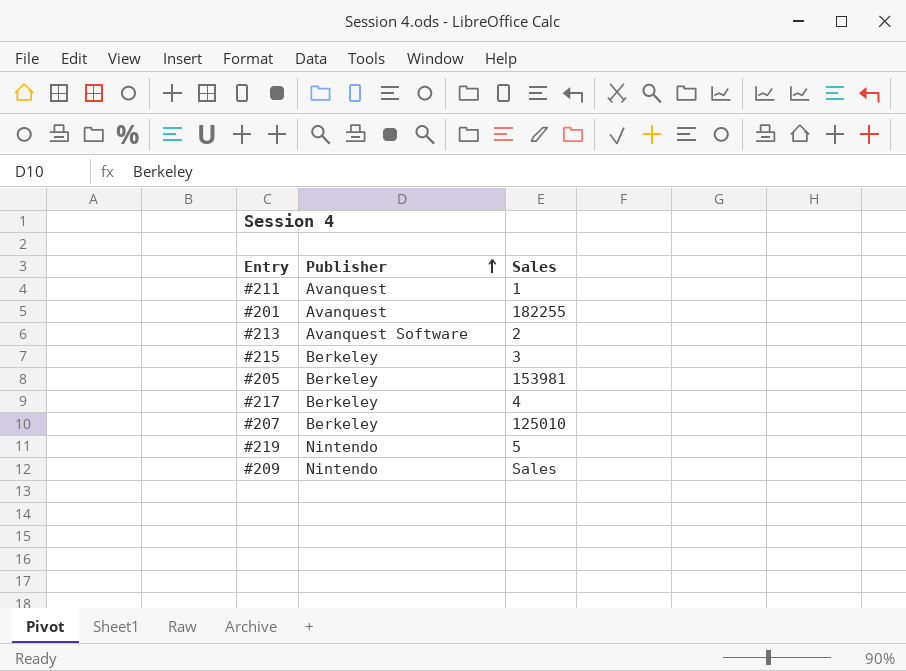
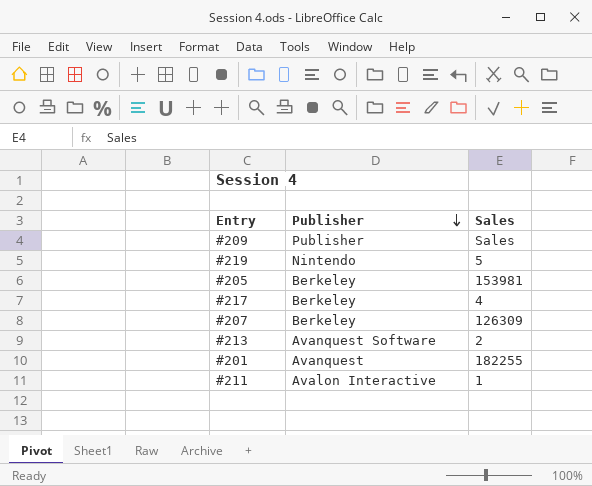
row order: Publisher ascending -> Publisher descending
row #215: Berkeley | 3 -> none
#209 | Publisher: Nintendo -> Publisher
#207 | Sales: 125010 -> 126309
#211 | Publisher: Avanquest -> Avalon Interactive

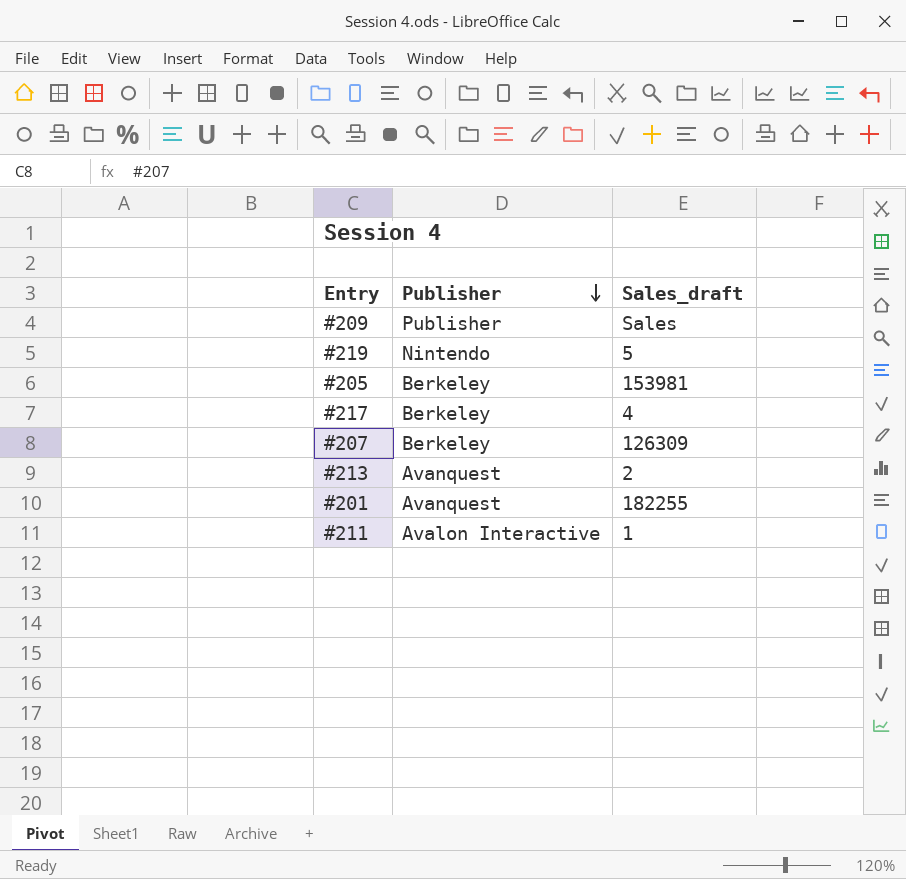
column name: Sales -> Sales_draft
#213 | Publisher: Avanquest Software -> Avanquest

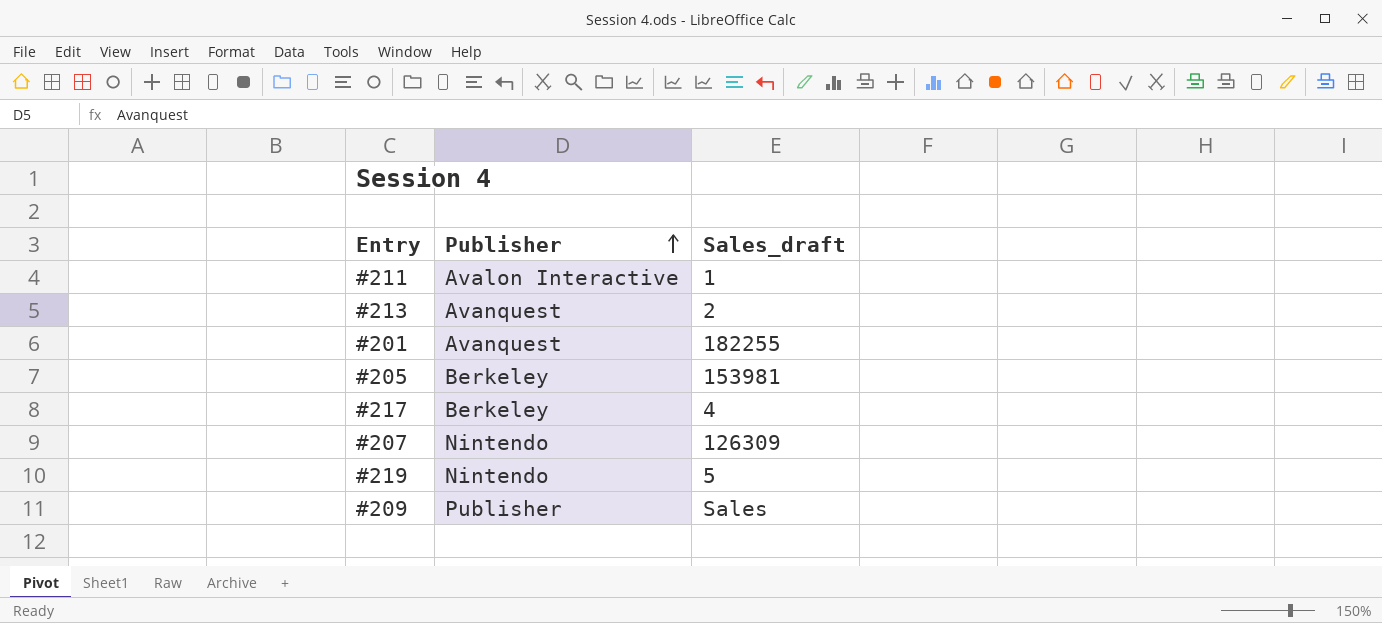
row order: Publisher descending -> Publisher ascending
#207 | Publisher: Berkeley -> Nintendo

